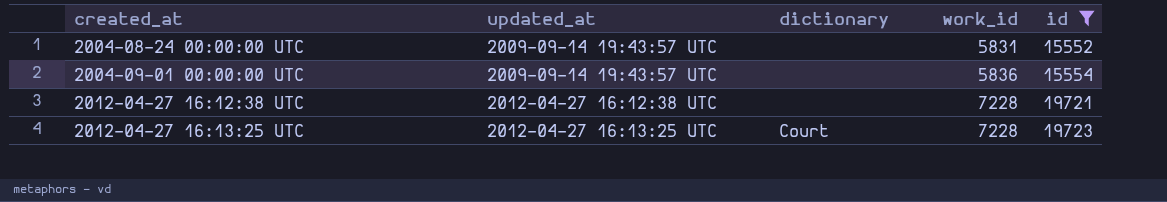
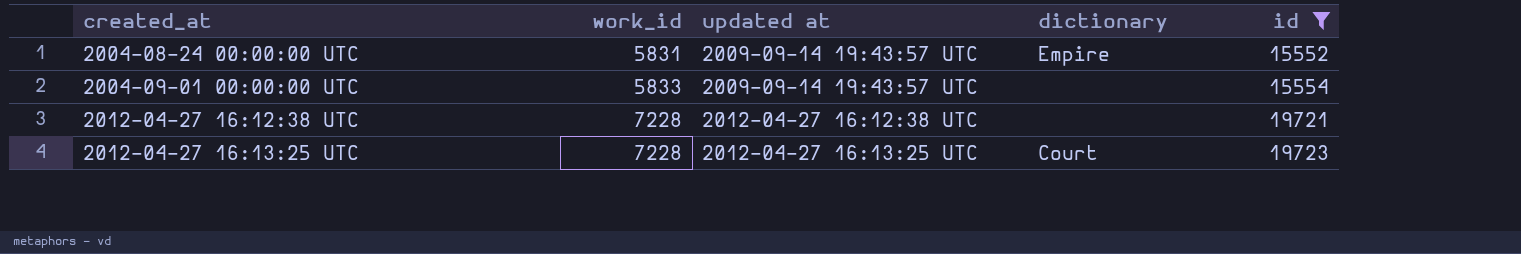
column work_id | position: 4 -> 2
column name: updated_at -> updated at
2004-08-24 00:00:00 UTC | dictionary: none -> Empire
2004-09-01 00:00:00 UTC | work_id: 5836 -> 5833

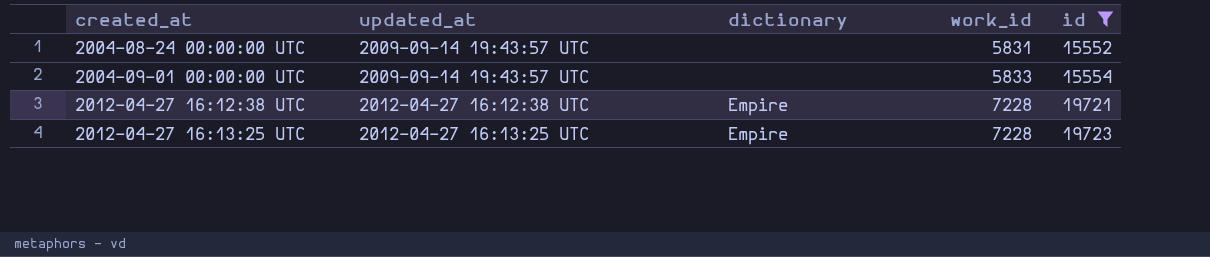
column name: updated at -> updated_at
column work_id | position: 2 -> 4
2004-08-24 00:00:00 UTC | dictionary: Empire -> none
2012-04-27 16:12:38 UTC | dictionary: none -> Empire
2012-04-27 16:13:25 UTC | dictionary: Court -> Empire

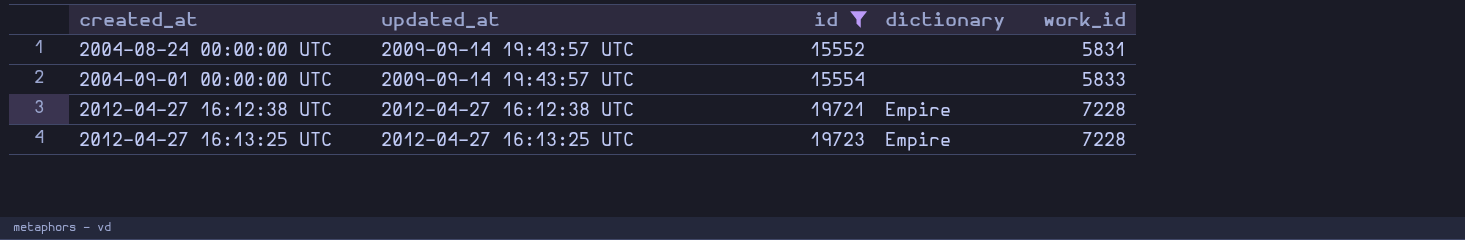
column id | position: 5 -> 3

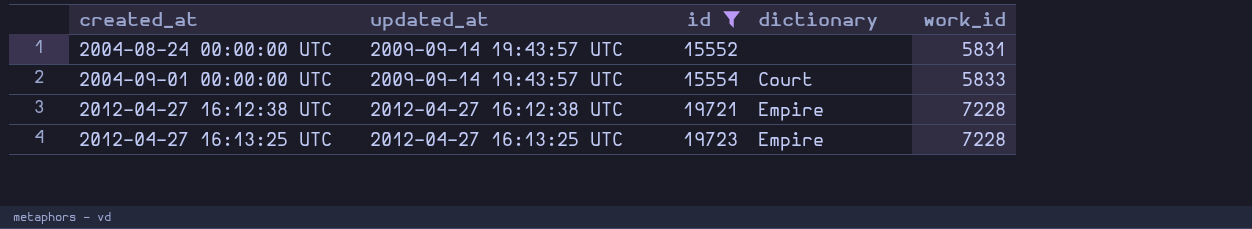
2004-09-01 00:00:00 UTC | dictionary: none -> Court

